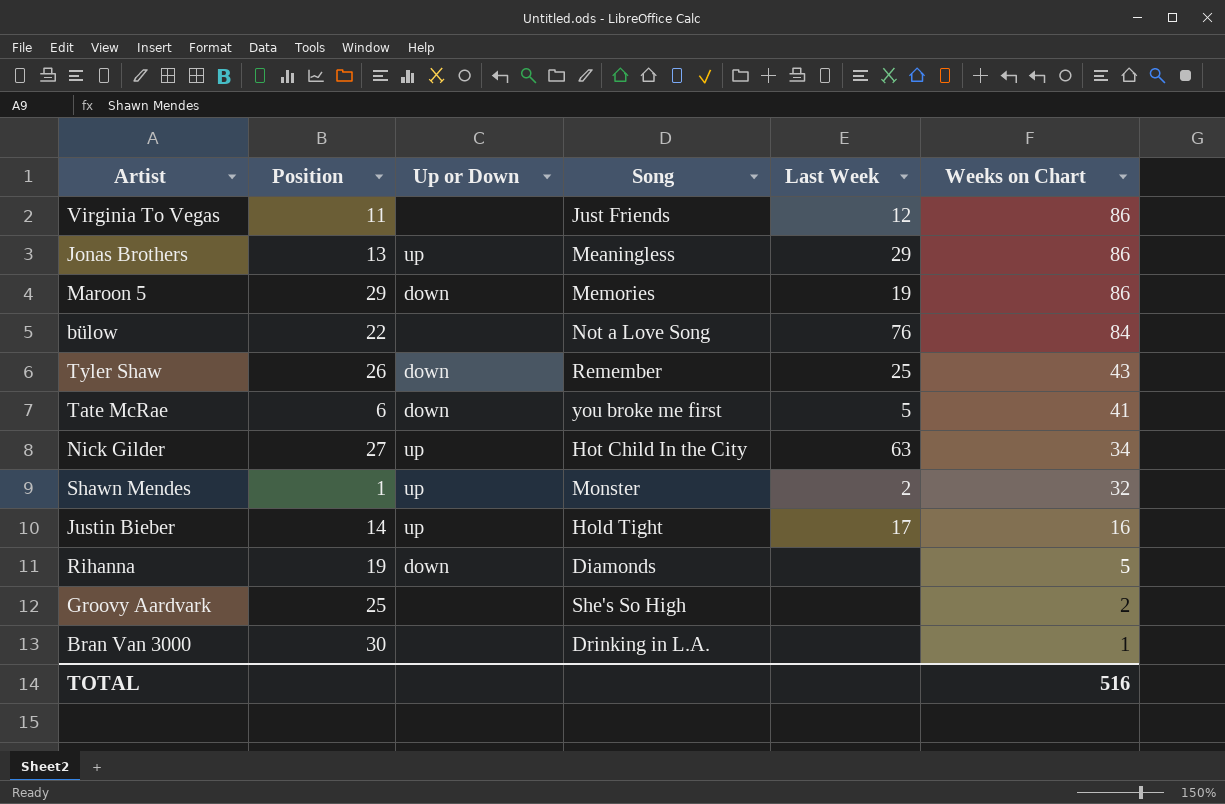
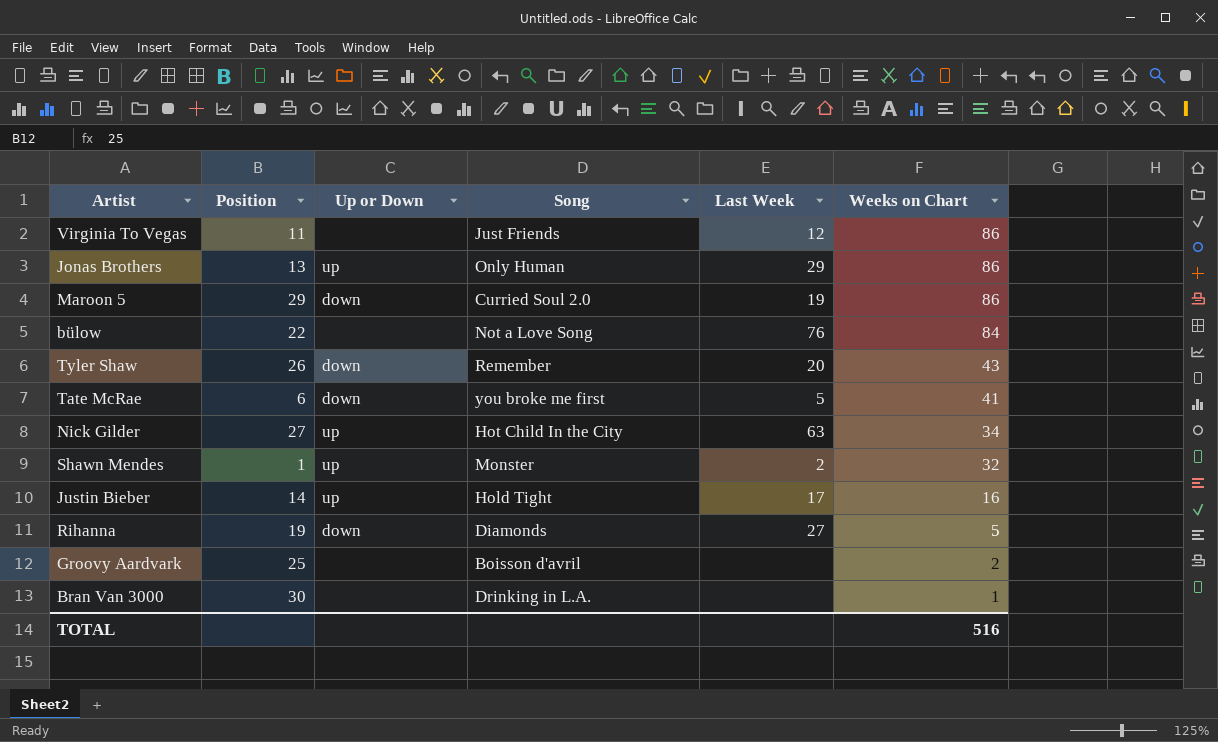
Jonas Brothers | Song: Meaningless -> Only Human
Maroon 5 | Song: Memories -> Curried Soul 2.0
Tyler Shaw | Last Week: 25 -> 20
Rihanna | Last Week: none -> 27
Groovy Aardvark | Song: She's So High -> Boisson d'avril

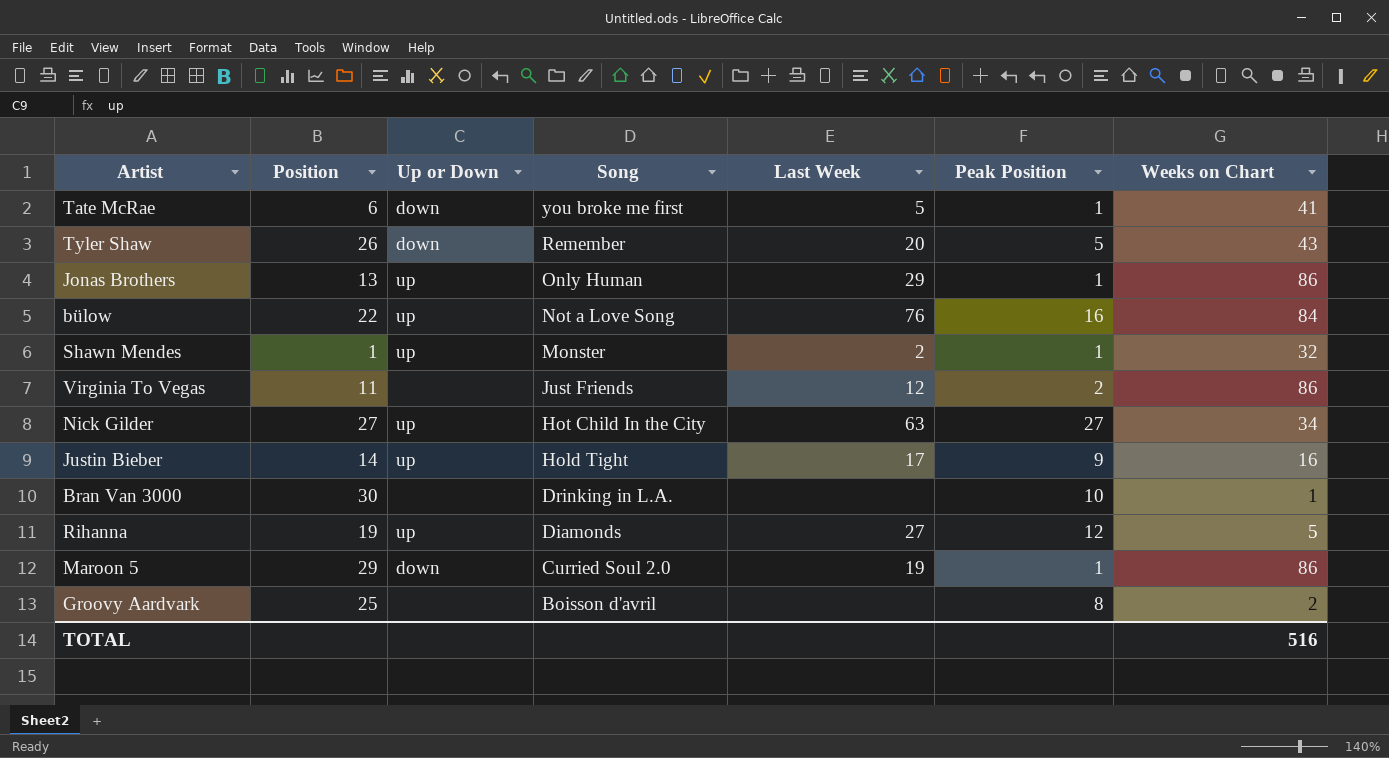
row order: Weeks on Chart descending -> Song descending
column Peak Position | position: none -> 6
bülow | Up or Down: none -> up
Rihanna | Up or Down: down -> up

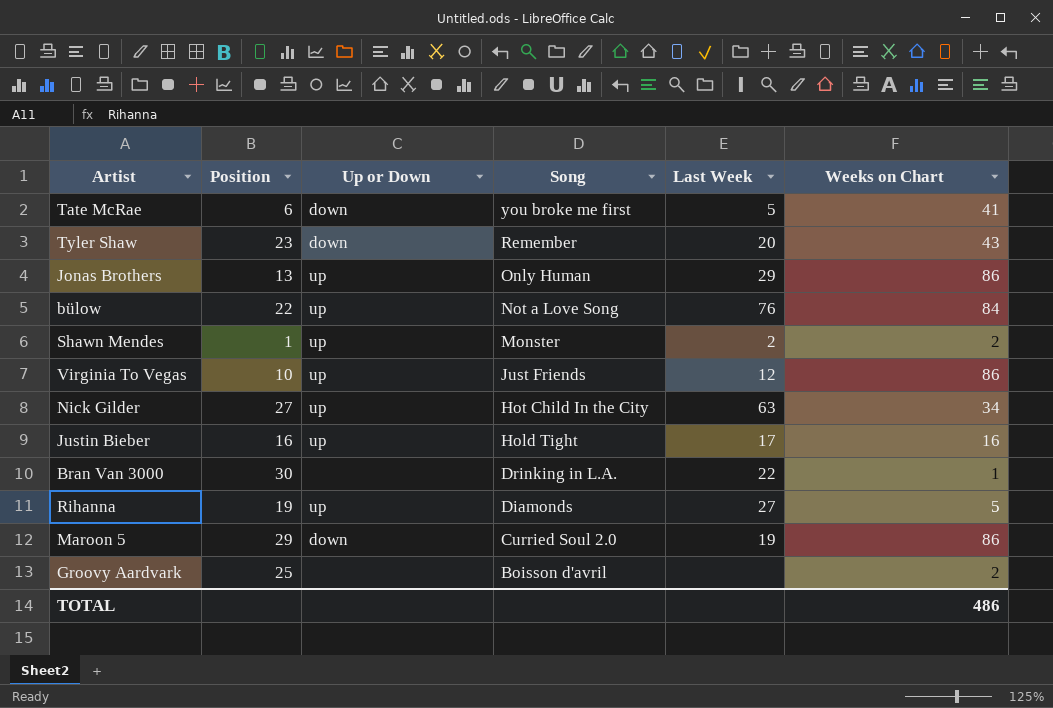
column Peak Position | position: 6 -> none
Tyler Shaw | Position: 26 -> 23
Shawn Mendes | Weeks on Chart: 32 -> 2
Virginia To Vegas | Position: 11 -> 10
Virginia To Vegas | Up or Down: none -> up
Justin Bieber | Position: 14 -> 16
Bran Van 3000 | Last Week: none -> 22
TOTAL | Weeks on Chart: 516 -> 486

